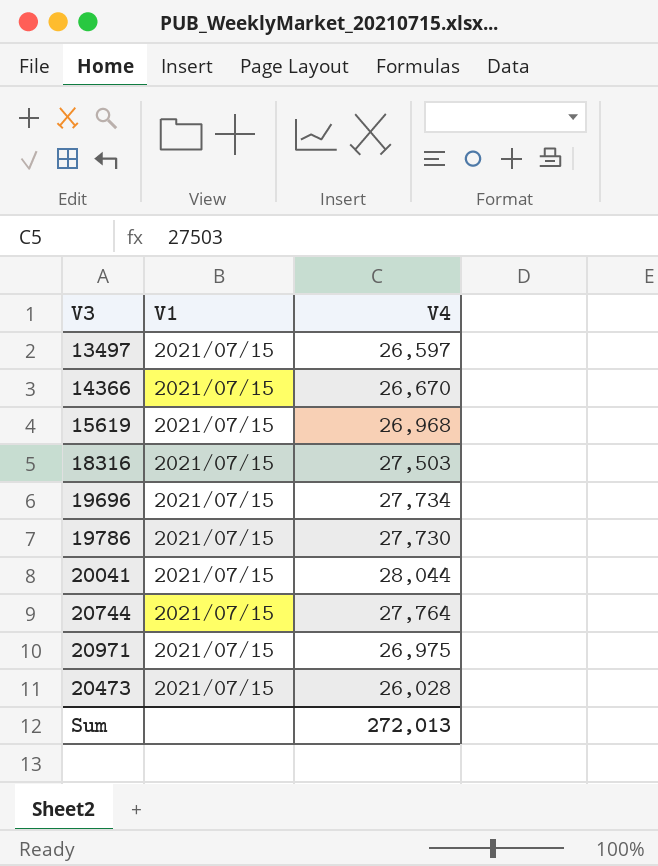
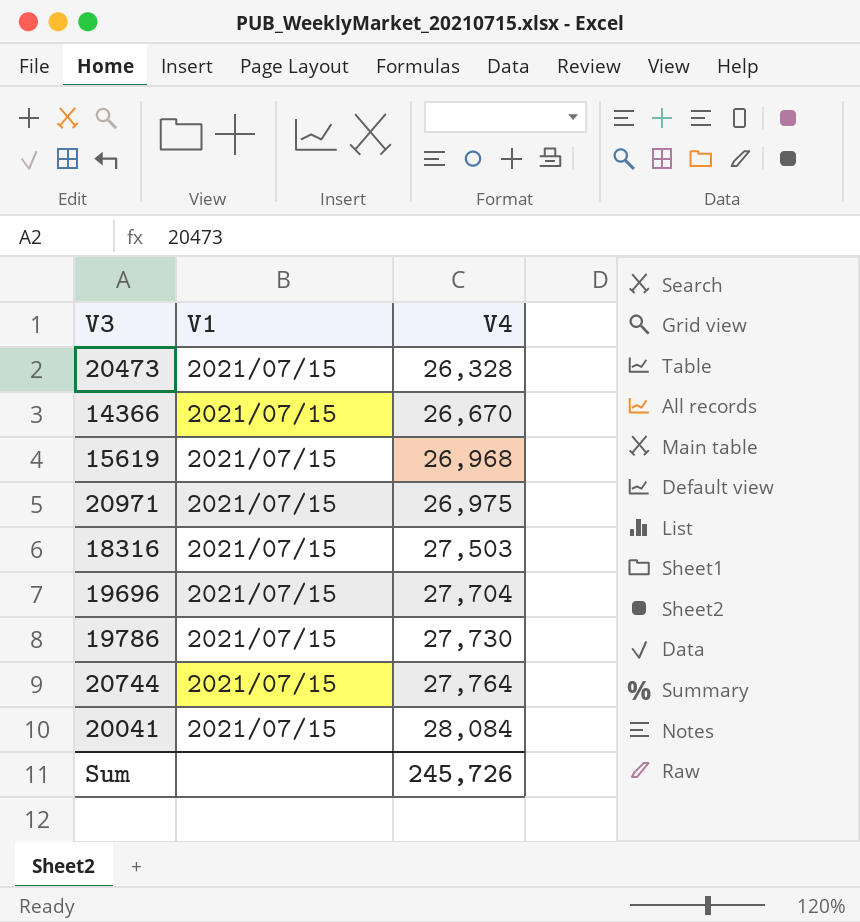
row order: none -> V4 ascending
row 13497: 2021/07/15 | 26,597 -> none
20473 | V4: 26,028 -> 26,328
19696 | V4: 27,734 -> 27,704
20041 | V4: 28,044 -> 28,084
Sum | V4: 272,013 -> 245,726

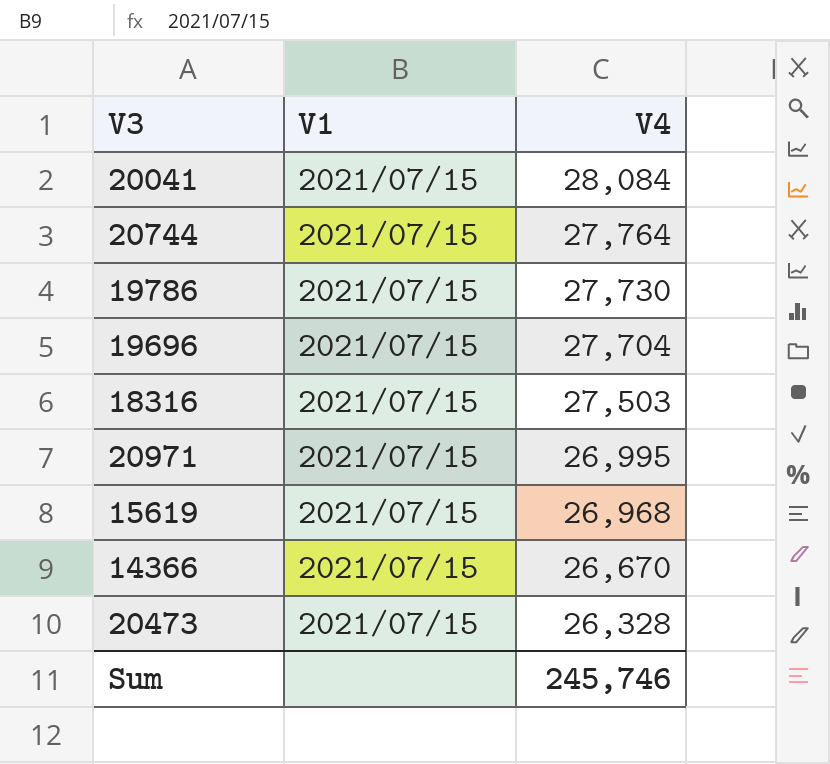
row order: V4 ascending -> V4 descending
20971 | V4: 26,975 -> 26,995
Sum | V4: 245,726 -> 245,746

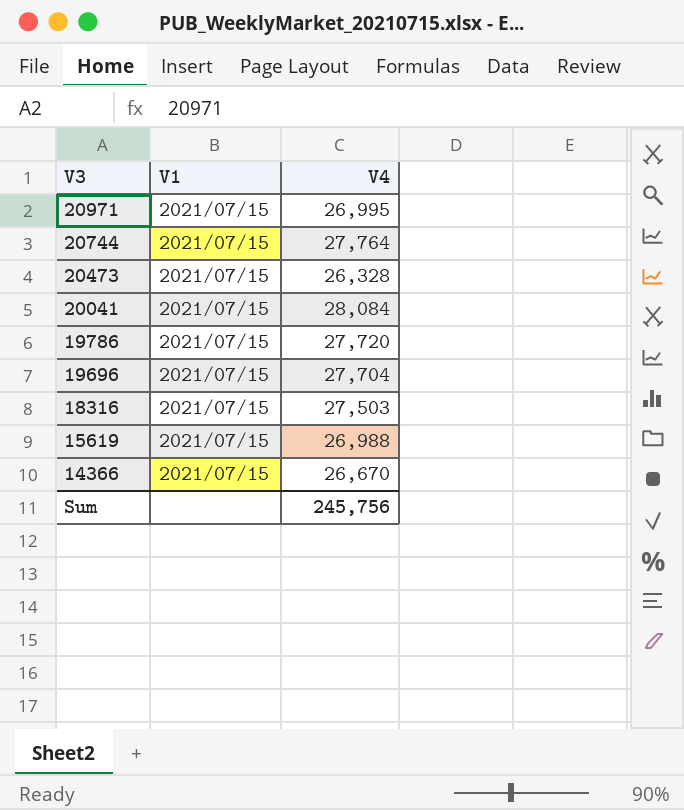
row order: V4 descending -> V3 descending
19786 | V4: 27,730 -> 27,720
15619 | V4: 26,968 -> 26,988
Sum | V4: 245,746 -> 245,756

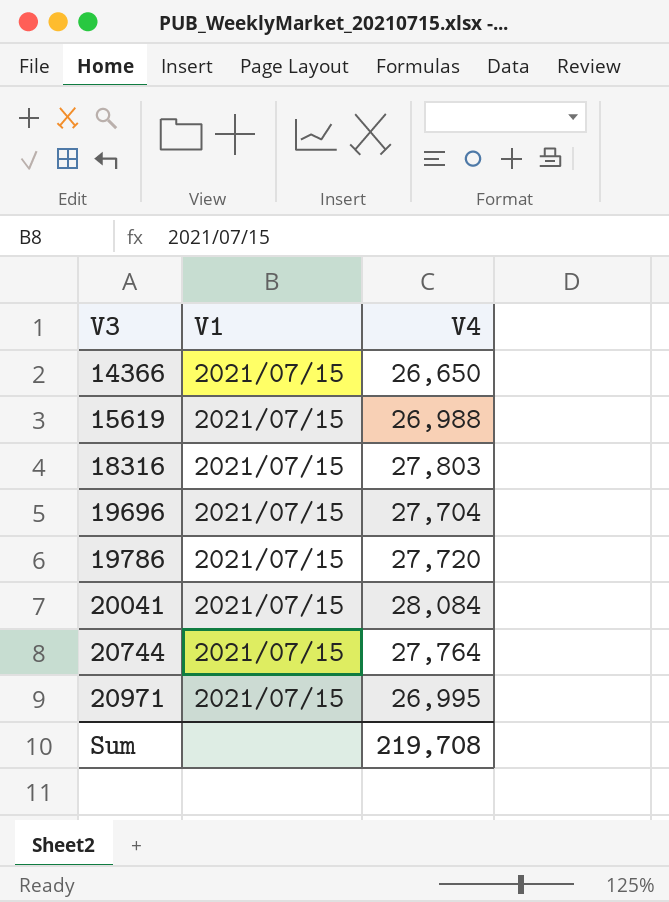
row order: V3 descending -> V3 ascending
row 20473: 2021/07/15 | 26,328 -> none
14366 | V4: 26,670 -> 26,650
18316 | V4: 27,503 -> 27,803
Sum | V4: 245,756 -> 219,708

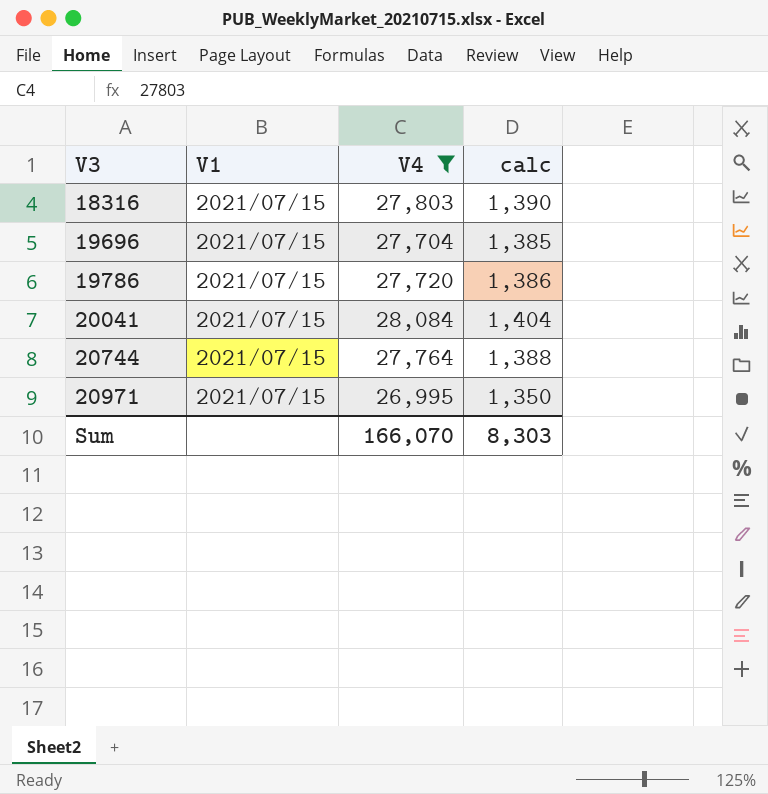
filter: none -> V4 >= 26,995
column calc | formula: none -> [V4] * 0.05
Sum | V4: 219,708 -> 166,070

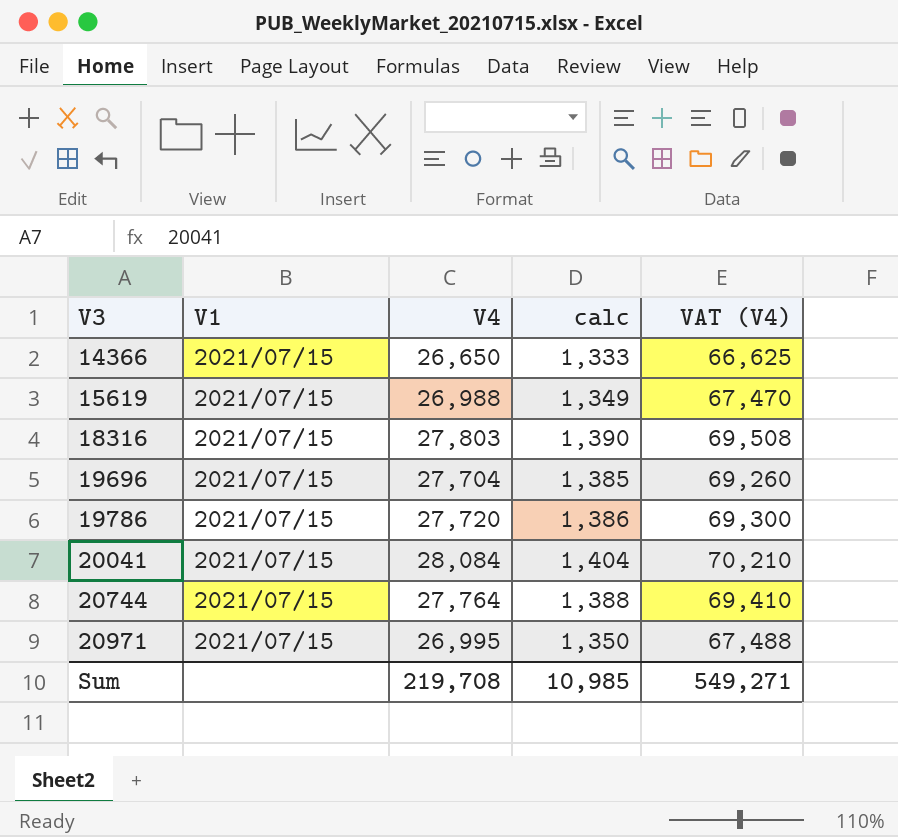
filter: V4 >= 26,995 -> none
column VAT (V4) | formula: none -> [V4] * 2.5
Sum | V4: 166,070 -> 219,708
Sum | calc: 8,303 -> 10,985

